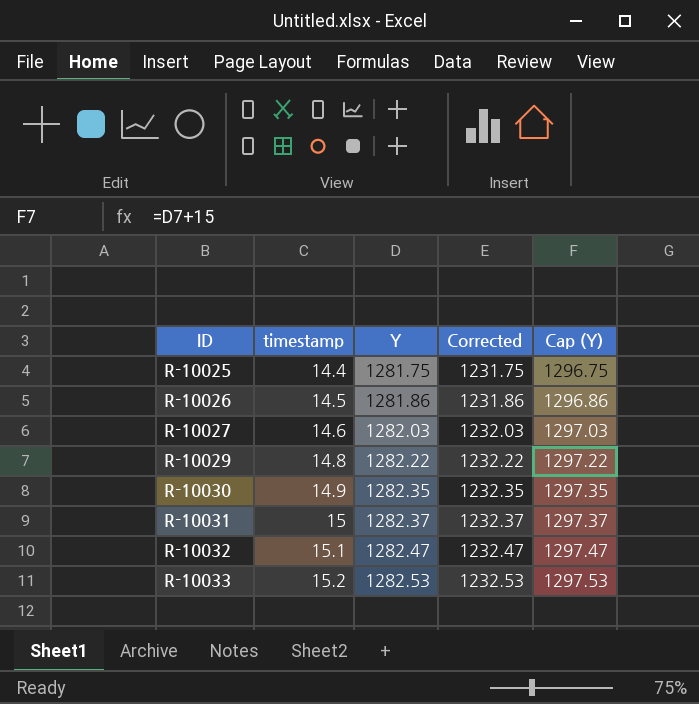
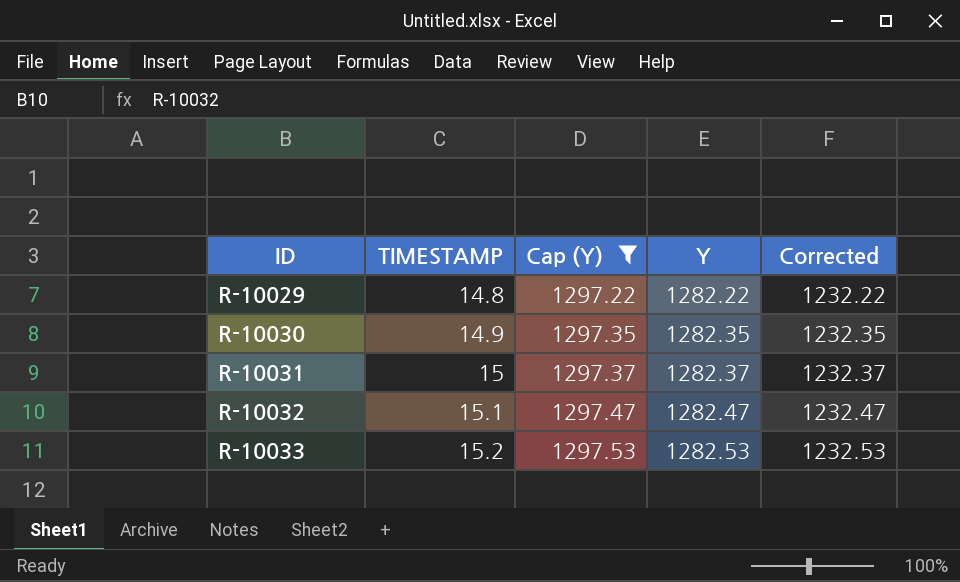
filter: none -> Cap (Y) >= 1297.22
column name: timestamp -> TIMESTAMP
column Cap (Y) | position: 5 -> 3

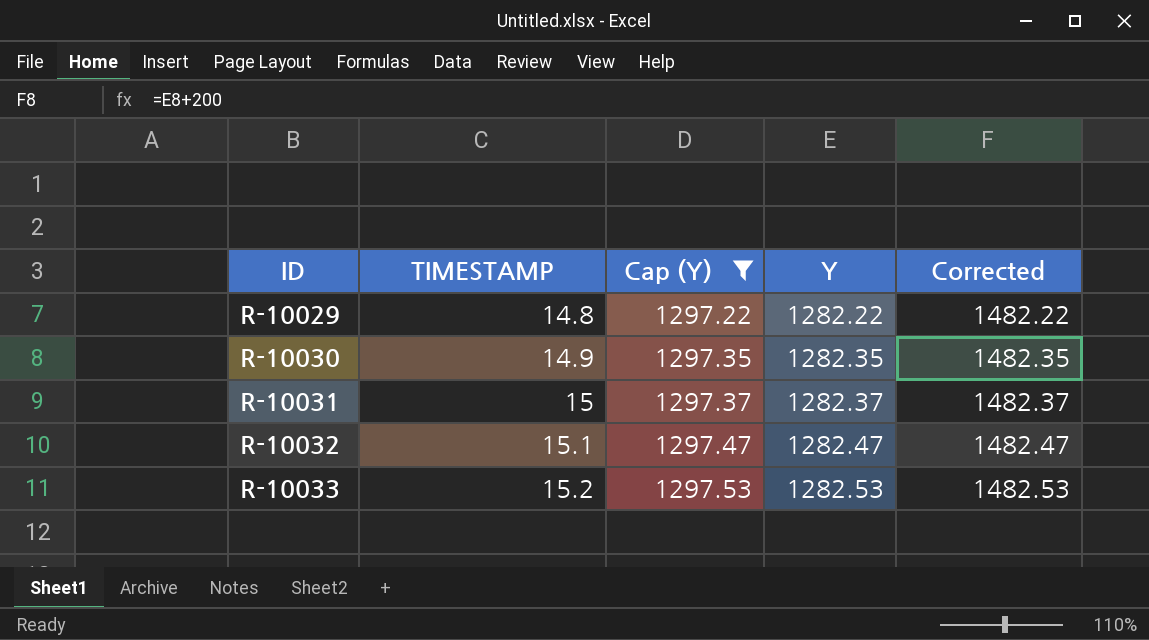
column Corrected | formula: [Y] - 50 -> [Y] + 200

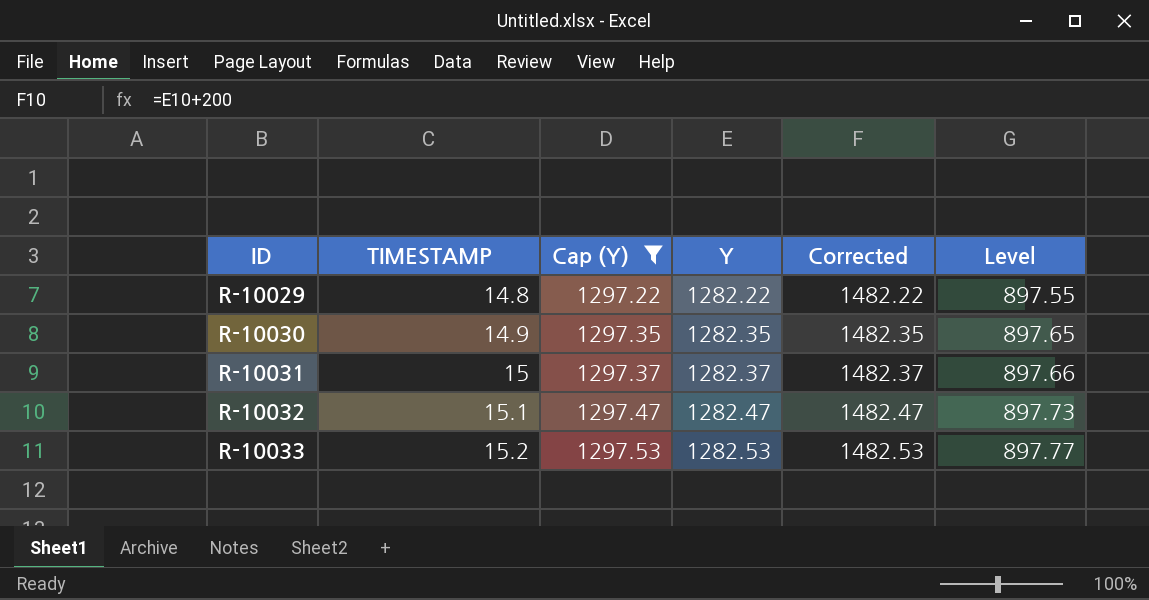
column Level | formula: none -> [Y] * 0.7

